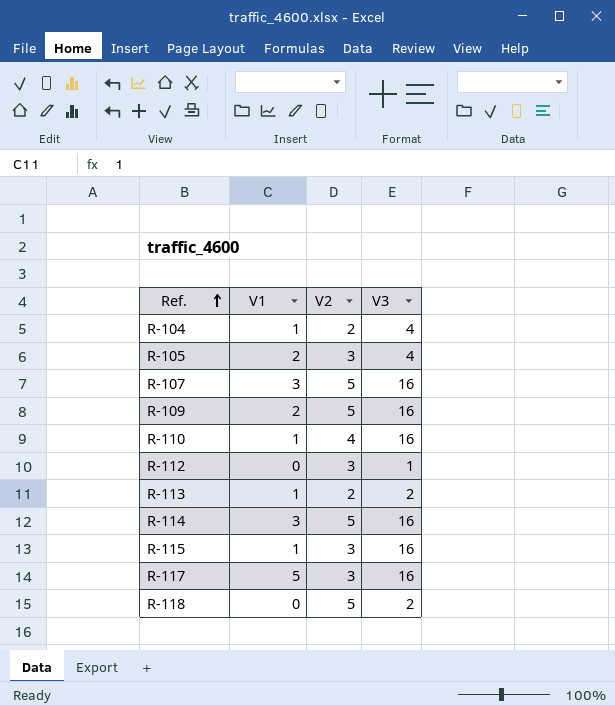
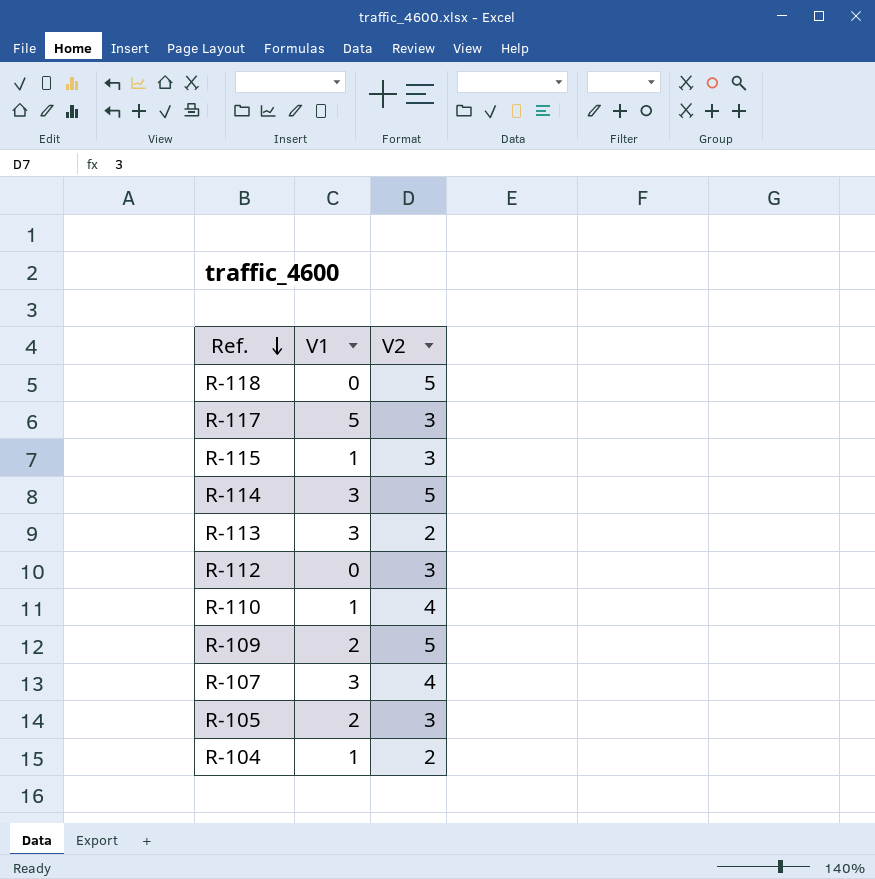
row order: Ref. ascending -> Ref. descending
column V3 | position: 4 -> none
R-113 | V1: 1 -> 3
R-107 | V2: 5 -> 4

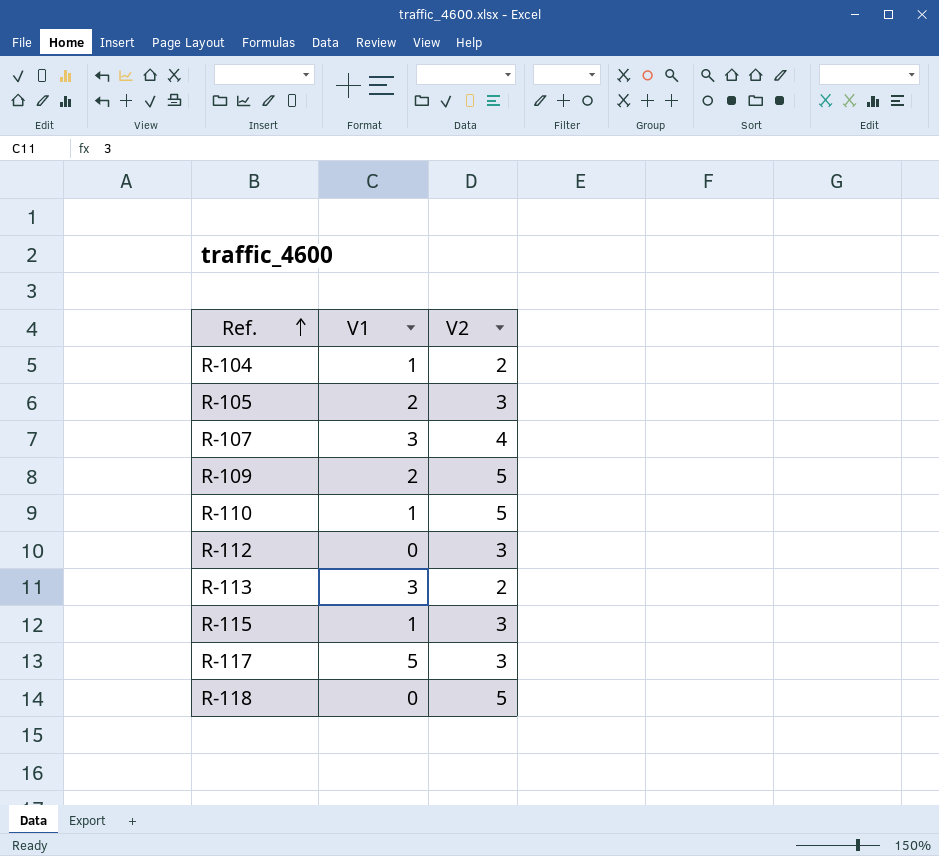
row order: Ref. descending -> Ref. ascending
row R-114: 3 | 5 -> none
R-110 | V2: 4 -> 5

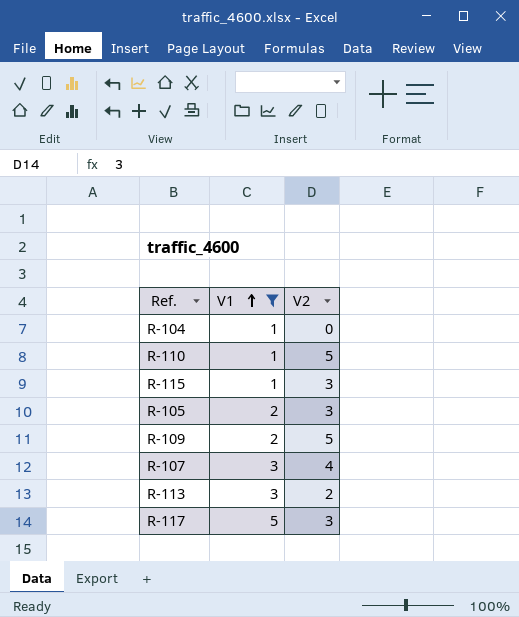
filter: none -> V1 != 0
row order: Ref. ascending -> V1 ascending
R-104 | V2: 2 -> 0

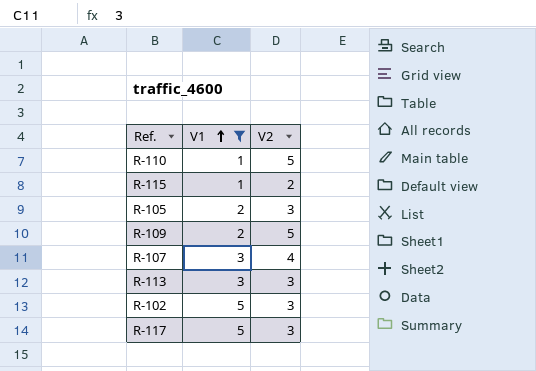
row R-104: 1 | 0 -> none
R-115 | V2: 3 -> 2
R-113 | V2: 2 -> 3
row R-102: none -> 5 | 3

